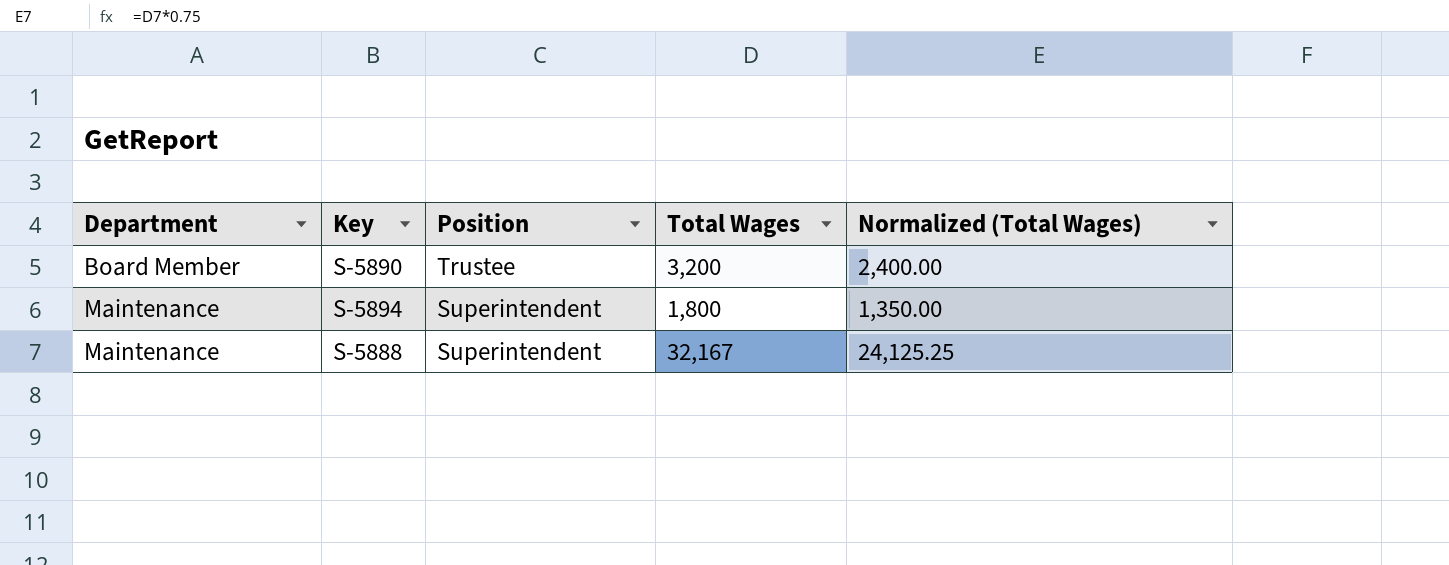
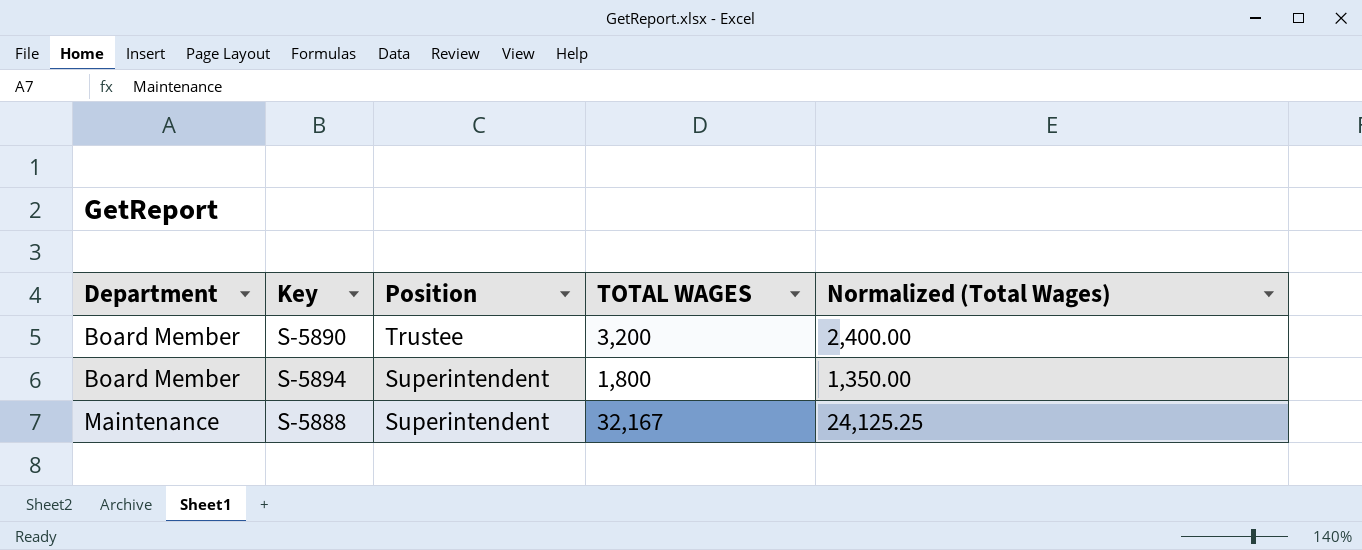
column name: Total Wages -> TOTAL WAGES
S-5894 | Department: Maintenance -> Board Member

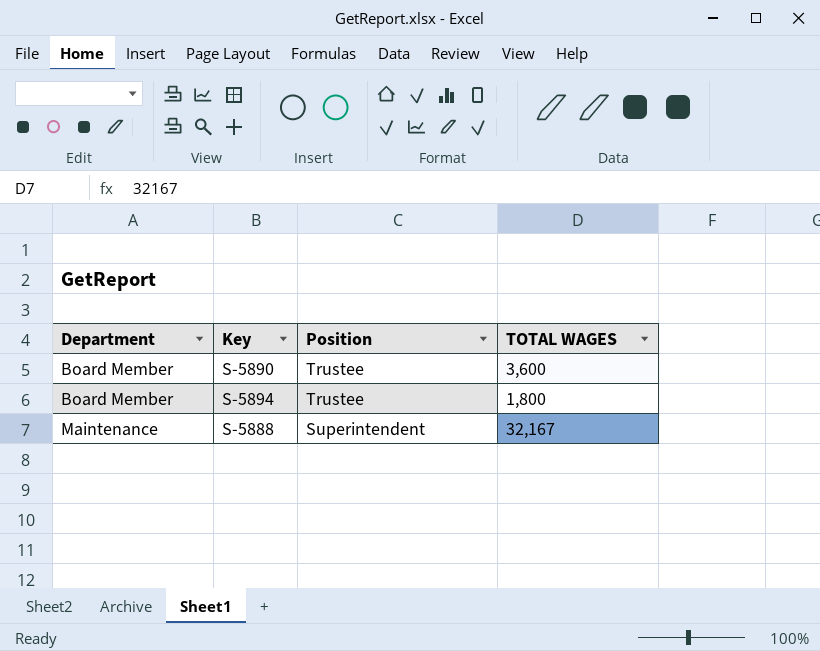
column Normalized (Total Wages) | formula: [TOTAL WAGES] * 0.75 -> none
S-5890 | TOTAL WAGES: 3,200 -> 3,600
S-5894 | Position: Superintendent -> Trustee

